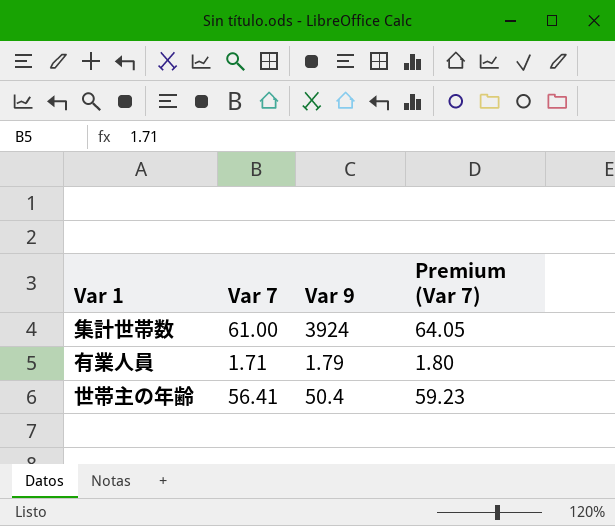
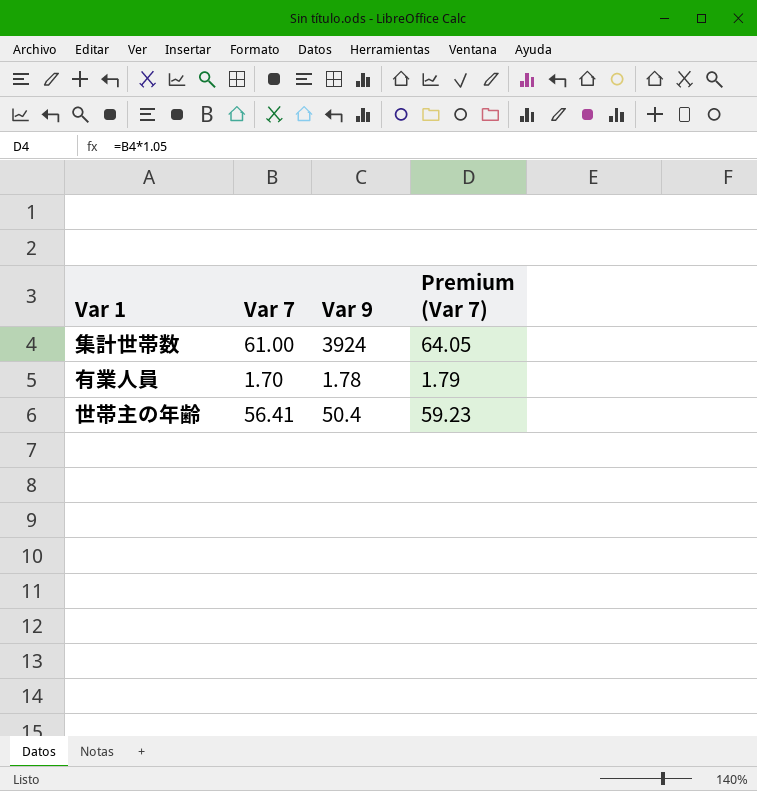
有業人員 | Var 7: 1.71 -> 1.70
有業人員 | Var 9: 1.79 -> 1.78
有業人員 | Premium (Var 7): 1.80 -> 1.79

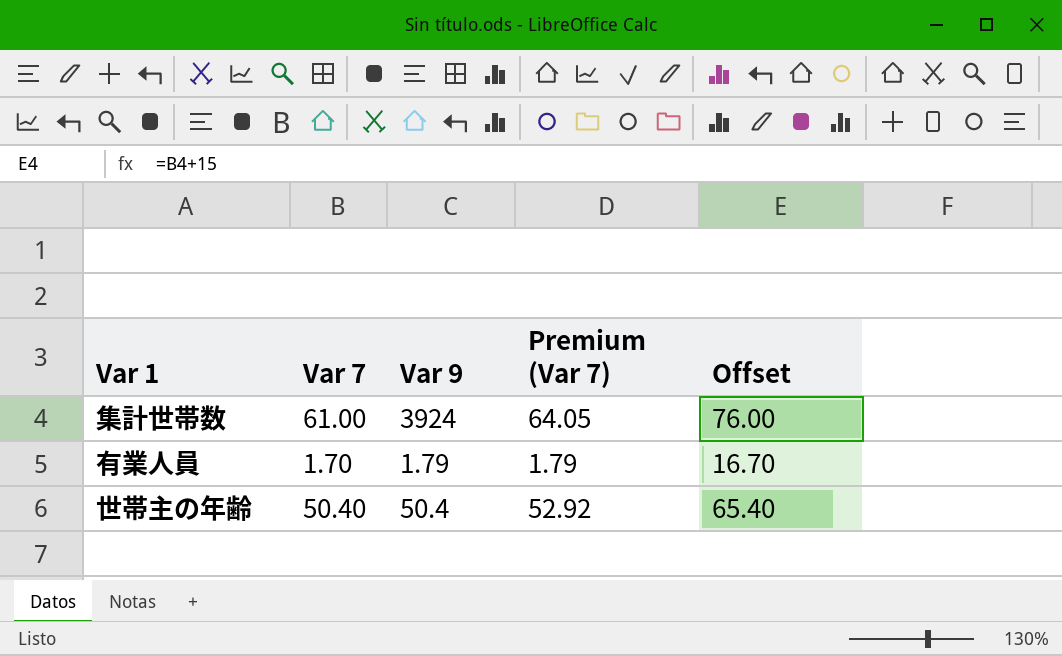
column Offset | formula: none -> [Var 7] + 15
有業人員 | Var 9: 1.78 -> 1.79
世帯主の年齢 | Var 7: 56.41 -> 50.40
世帯主の年齢 | Premium (Var 7): 59.23 -> 52.92

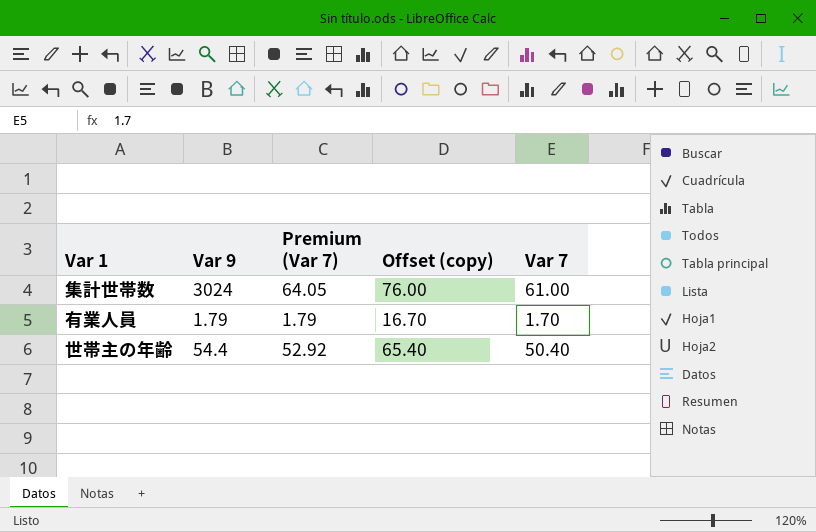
column name: Offset -> Offset (copy)
column Var 7 | position: 2 -> 5
集計世帯数 | Var 9: 3924 -> 3024
世帯主の年齢 | Var 9: 50.4 -> 54.4

